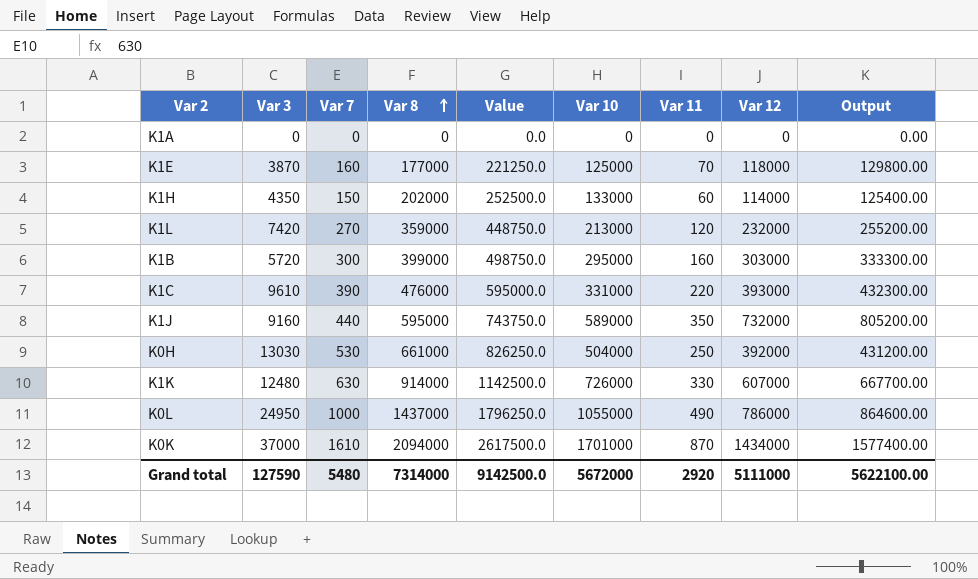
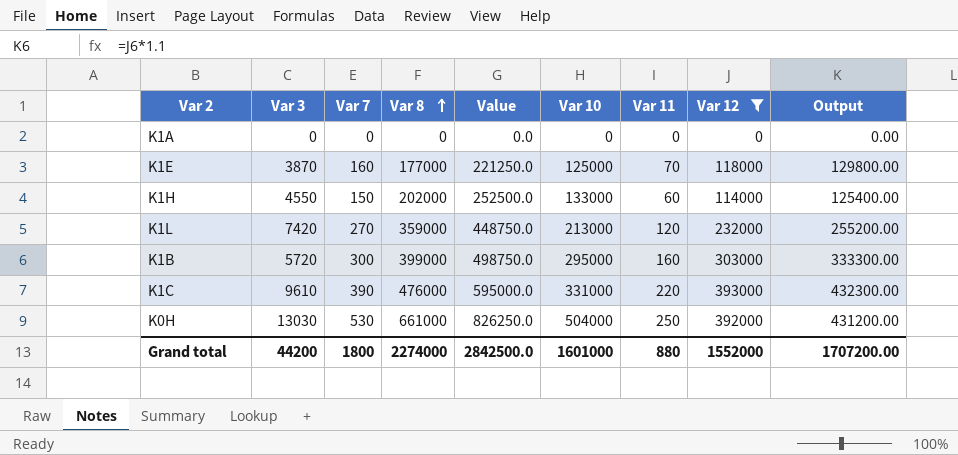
filter: none -> Var 12 <= 393000
K1H | Var 3: 4350 -> 4550
Grand total | Var 3: 127590 -> 44200
Grand total | Var 7: 5480 -> 1800
Grand total | Var 8: 7314000 -> 2274000
Grand total | Value: 9142500.0 -> 2842500.0
Grand total | Var 10: 5672000 -> 1601000
Grand total | Var 11: 2920 -> 880
Grand total | Var 12: 5111000 -> 1552000
Grand total | Output: 5622100.00 -> 1707200.00

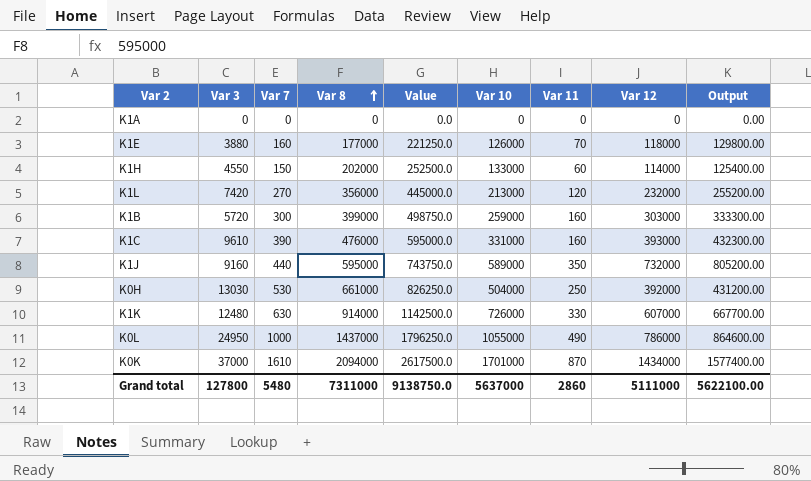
filter: Var 12 <= 393000 -> none
K1E | Var 3: 3870 -> 3880
K1E | Var 10: 125000 -> 126000
K1L | Var 8: 359000 -> 356000
K1L | Value: 448750.0 -> 445000.0
K1B | Var 10: 295000 -> 259000
K1C | Var 11: 220 -> 160
Grand total | Var 3: 44200 -> 127800
Grand total | Var 7: 1800 -> 5480
Grand total | Var 8: 2274000 -> 7311000
Grand total | Value: 2842500.0 -> 9138750.0
Grand total | Var 10: 1601000 -> 5637000
Grand total | Var 11: 880 -> 2860
Grand total | Var 12: 1552000 -> 5111000
Grand total | Output: 1707200.00 -> 5622100.00

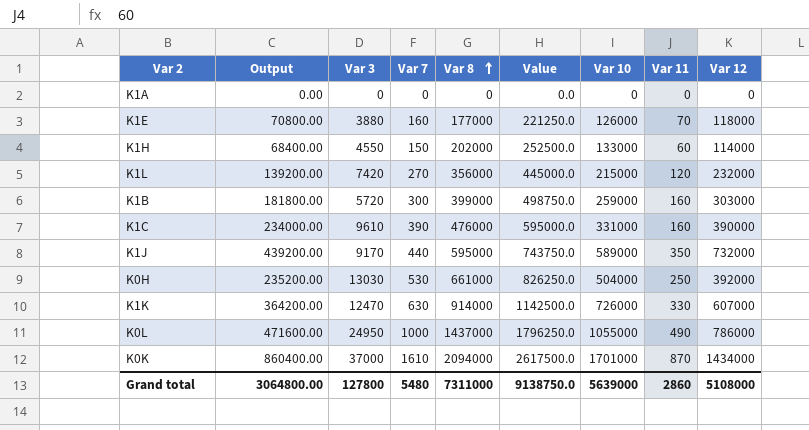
column Output | formula: [Var 12] * 1.1 -> [Var 12] * 0.6
column Output | position: 9 -> 2
K1L | Var 10: 213000 -> 215000
K1C | Var 12: 393000 -> 390000
K1J | Var 3: 9160 -> 9170
K1K | Var 3: 12480 -> 12470
Grand total | Output: 5622100.00 -> 3064800.00
Grand total | Var 10: 5637000 -> 5639000
Grand total | Var 12: 5111000 -> 5108000

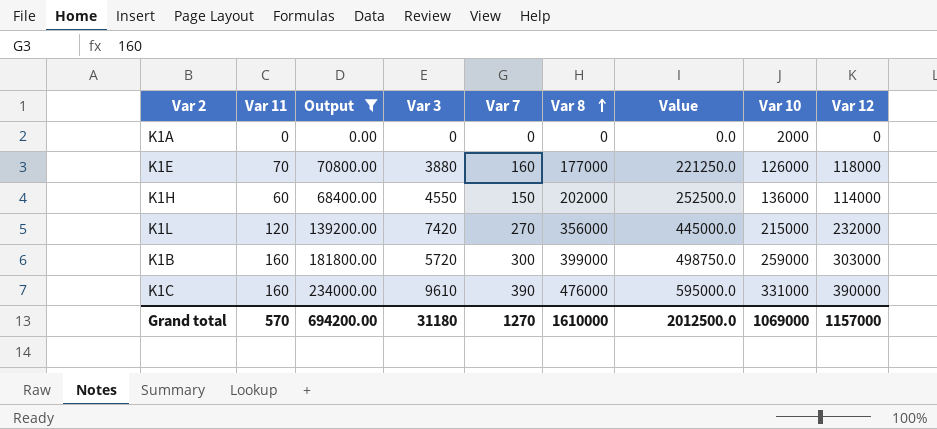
filter: none -> Output <= 234000.00
column Var 11 | position: 8 -> 2
K1A | Var 10: 0 -> 2000
K1H | Var 10: 133000 -> 136000
Grand total | Var 11: 2860 -> 570
Grand total | Output: 3064800.00 -> 694200.00
Grand total | Var 3: 127800 -> 31180
Grand total | Var 7: 5480 -> 1270
Grand total | Var 8: 7311000 -> 1610000
Grand total | Value: 9138750.0 -> 2012500.0
Grand total | Var 10: 5639000 -> 1069000
Grand total | Var 12: 5108000 -> 1157000

